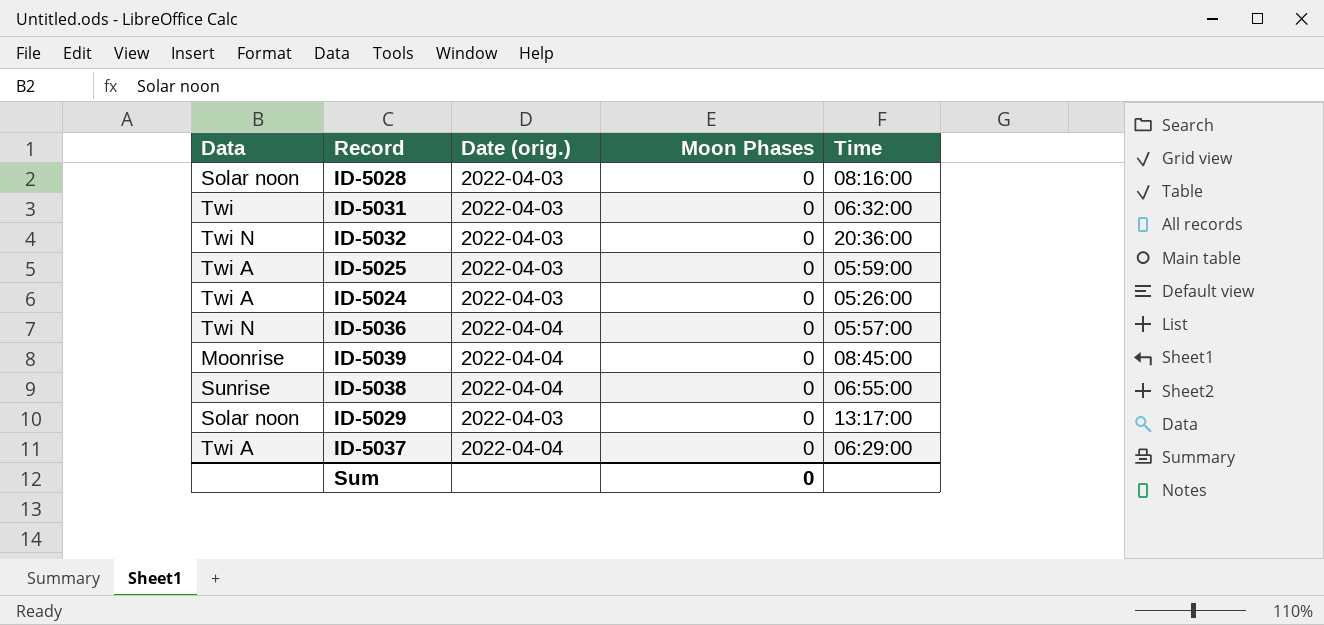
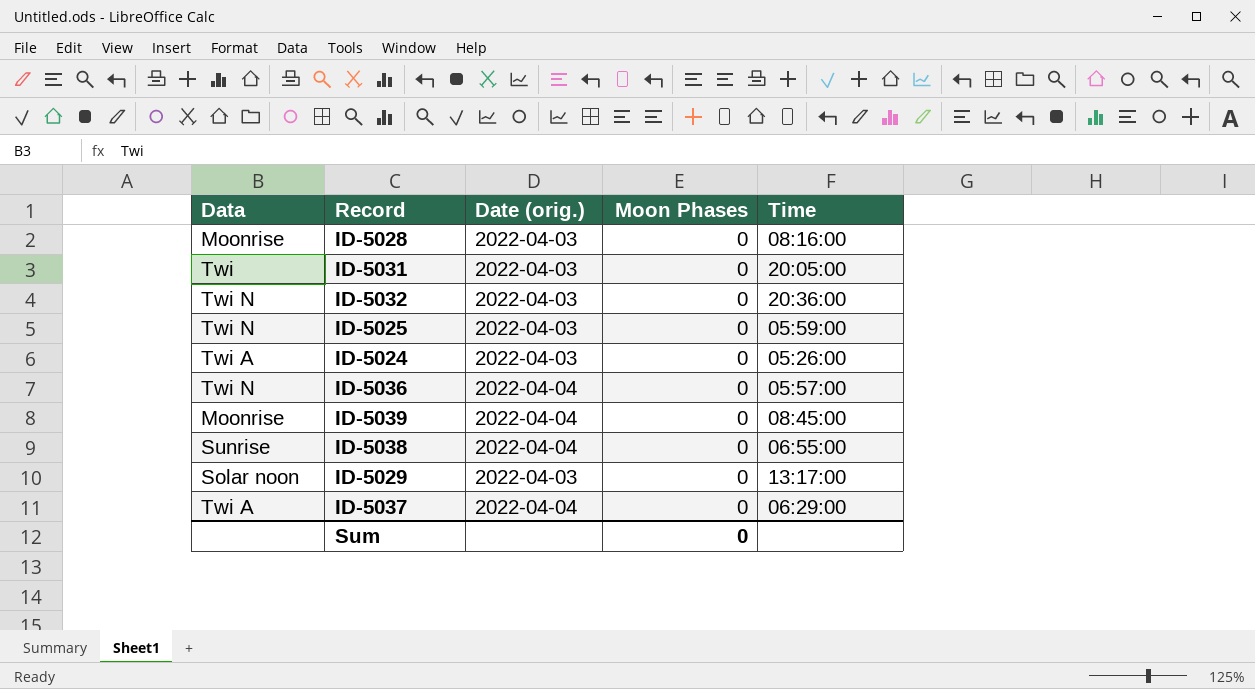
ID-5028 | Data: Solar noon -> Moonrise
ID-5031 | Time: 06:32:00 -> 20:05:00
ID-5025 | Data: Twi A -> Twi N

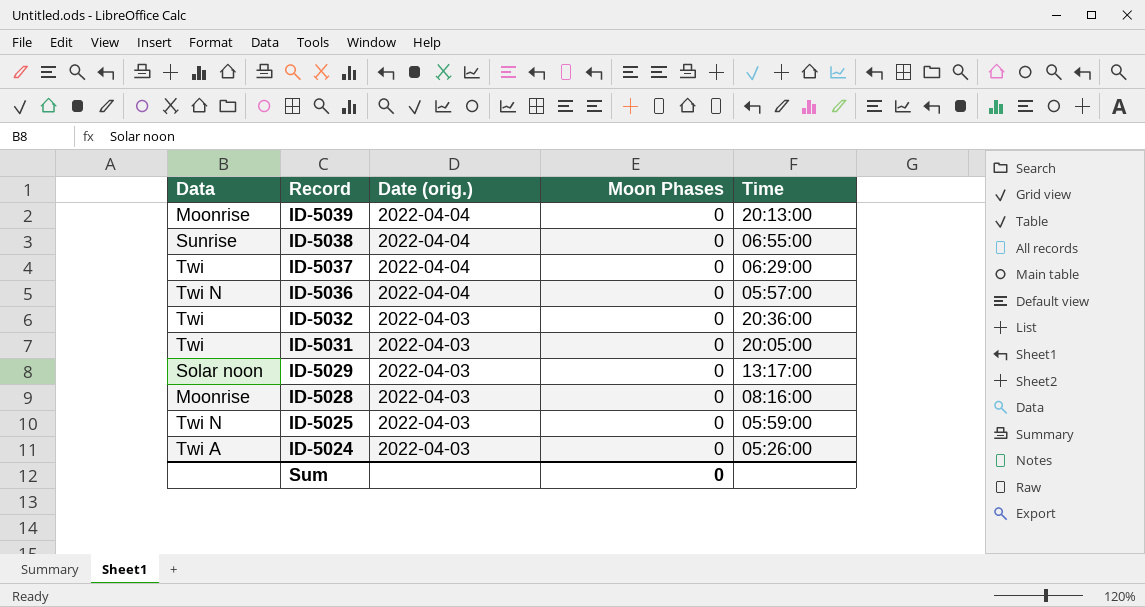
row order: none -> Record descending
ID-5039 | Time: 08:45:00 -> 20:13:00
ID-5037 | Data: Twi A -> Twi
ID-5032 | Data: Twi N -> Twi

